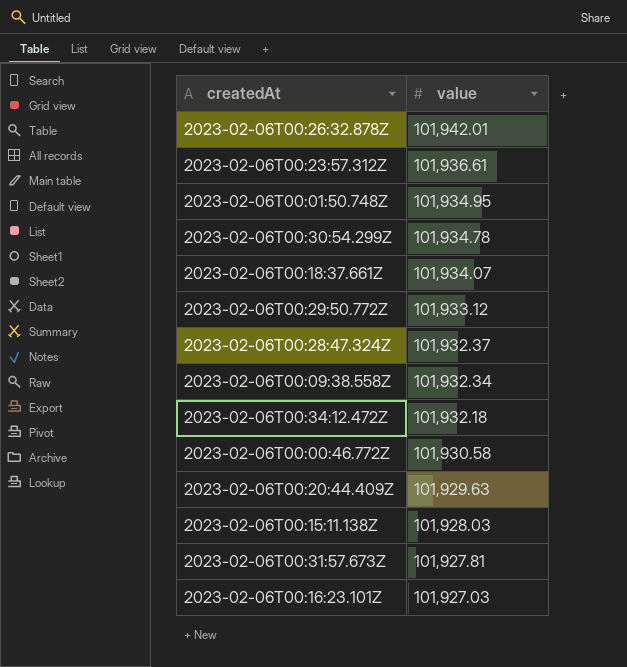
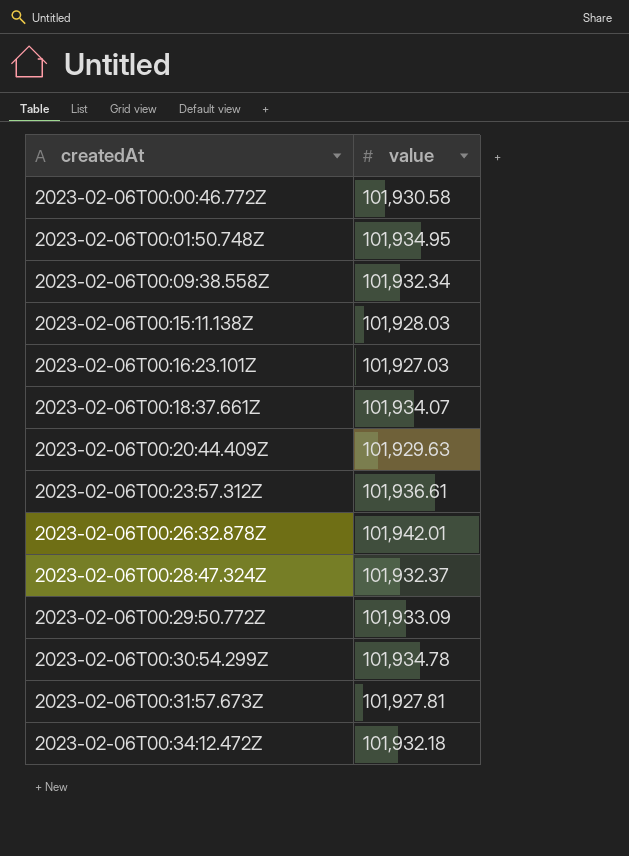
row order: value descending -> createdAt ascending
2023-02-06T00:29:50.772Z | value: 101,933.12 -> 101,933.09

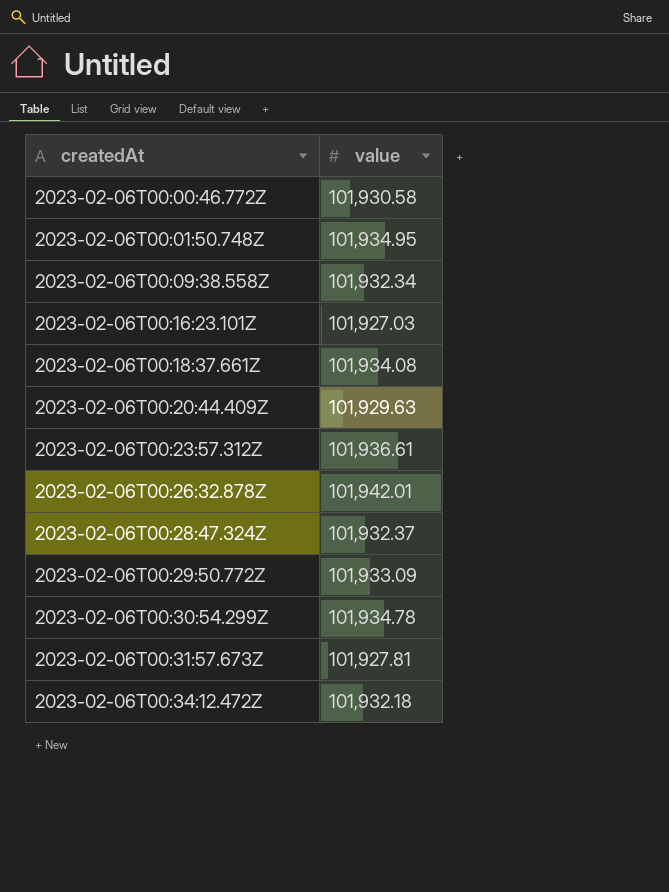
row 2023-02-06T00:15:11.138Z: 101,928.03 -> none
2023-02-06T00:18:37.661Z | value: 101,934.07 -> 101,934.08

